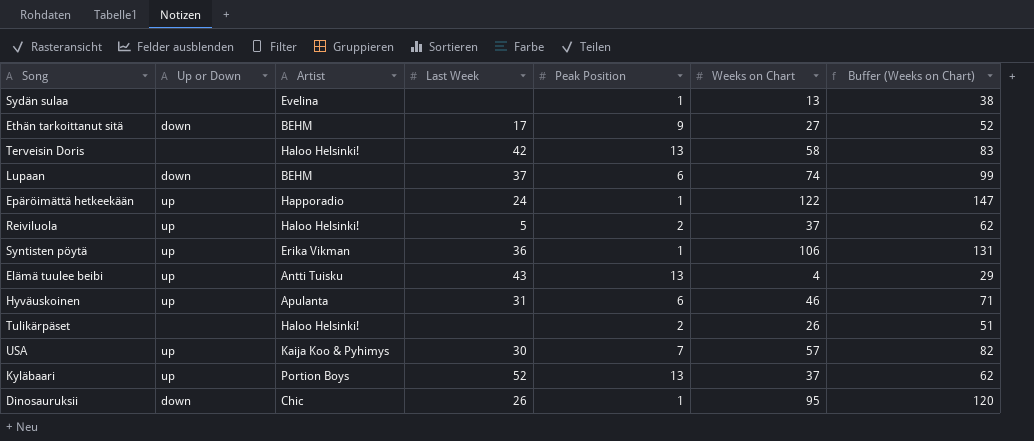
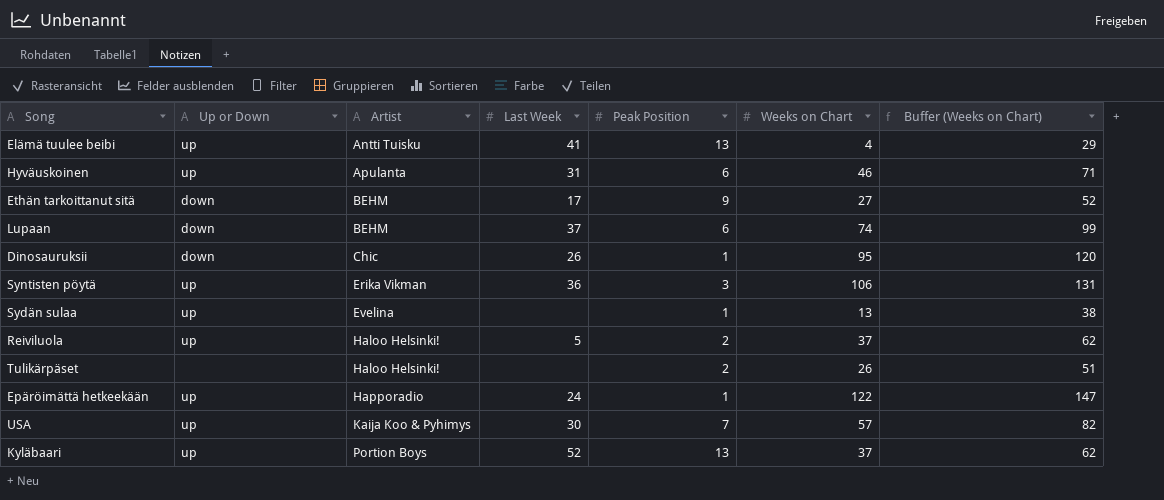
row order: none -> Artist ascending
row Terveisin Doris: none | Haloo Helsinki! | 42 | 13 | 58 | 83 -> none
Elämä tuulee beibi | Last Week: 43 -> 41
Syntisten pöytä | Peak Position: 1 -> 3
Sydän sulaa | Up or Down: none -> up

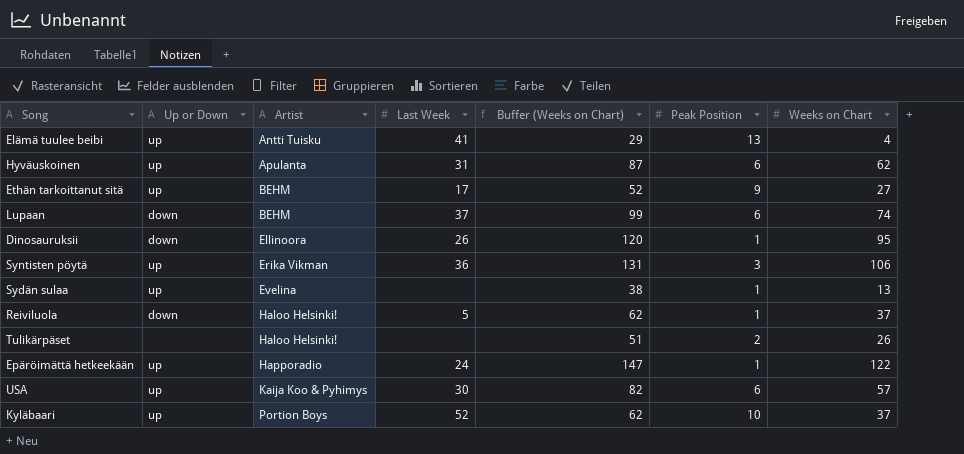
column Buffer (Weeks on Chart) | position: 7 -> 5
Hyväuskoinen | Buffer (Weeks on Chart): 71 -> 87
Hyväuskoinen | Weeks on Chart: 46 -> 62
Ethän tarkoittanut sitä | Up or Down: down -> up
Dinosauruksii | Artist: Chic -> Ellinoora
Reiviluola | Up or Down: up -> down
Reiviluola | Peak Position: 2 -> 1
USA | Peak Position: 7 -> 6
Kyläbaari | Peak Position: 13 -> 10

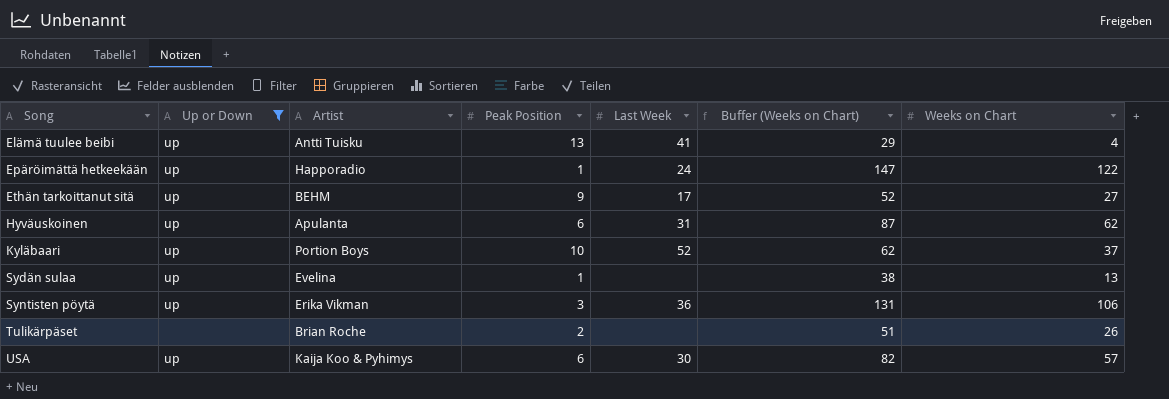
filter: none -> Up or Down != down
row order: Artist ascending -> Song ascending
column Peak Position | position: 6 -> 4
Tulikärpäset | Artist: Haloo Helsinki! -> Brian Roche

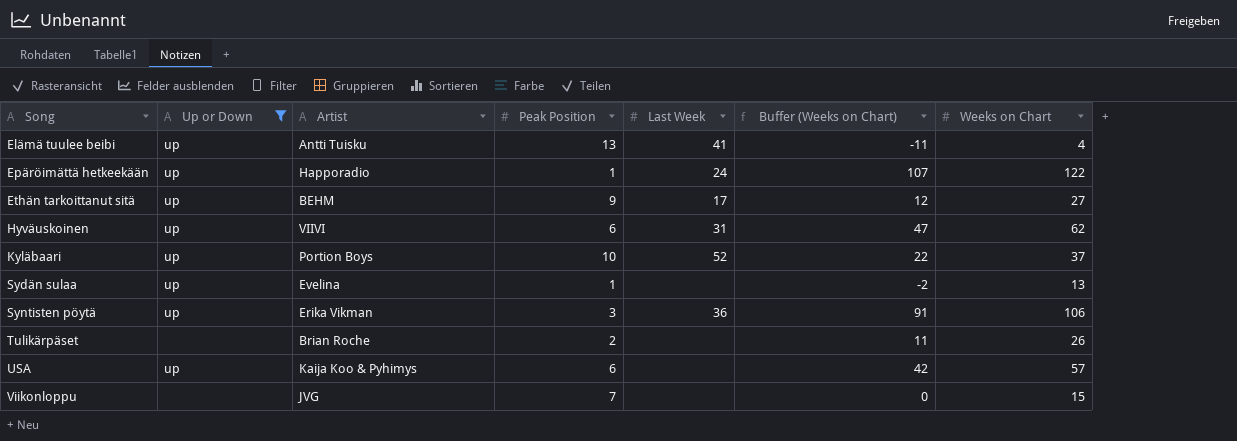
column Buffer (Weeks on Chart) | formula: [Weeks on Chart] + 25 -> [Weeks on Chart] - 15
Hyväuskoinen | Artist: Apulanta -> VIIVI
USA | Last Week: 30 -> none
row Viikonloppu: none -> none | JVG | 7 | none | 0 | 15

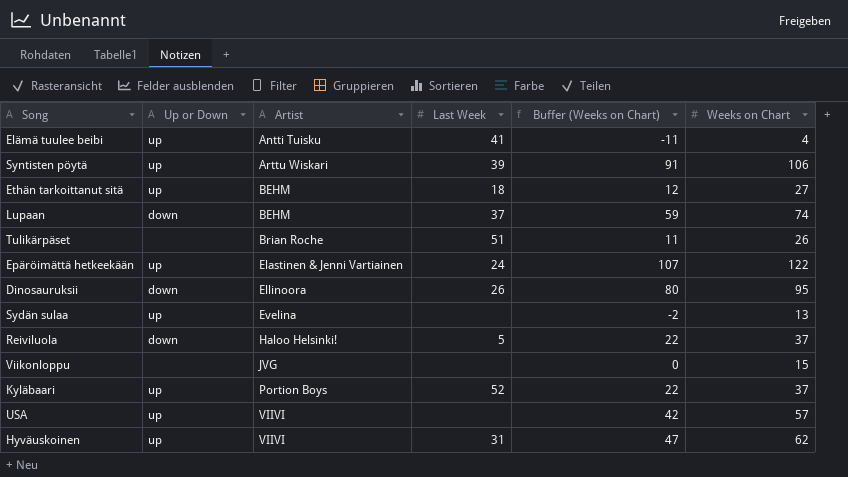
filter: Up or Down != down -> none
row order: Song ascending -> Artist ascending
column Peak Position | position: 4 -> none
Syntisten pöytä | Artist: Erika Vikman -> Arttu Wiskari
Syntisten pöytä | Last Week: 36 -> 39
Ethän tarkoittanut sitä | Last Week: 17 -> 18
Tulikärpäset | Last Week: none -> 51
Epäröimättä hetkeekään | Artist: Happoradio -> Elastinen & Jenni Vartiainen
USA | Artist: Kaija Koo & Pyhimys -> VIIVI

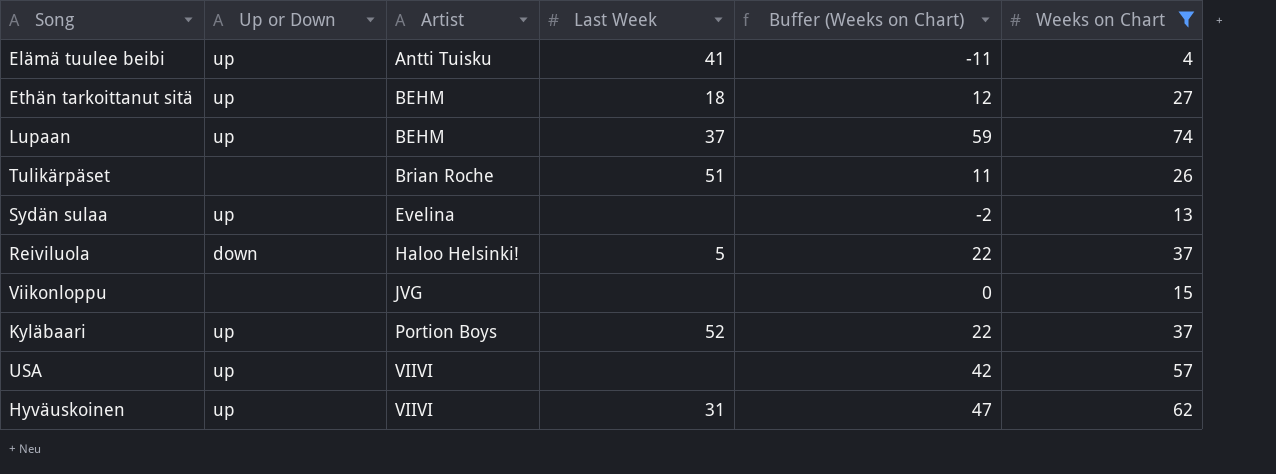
filter: none -> Weeks on Chart <= 74
Lupaan | Up or Down: down -> up

